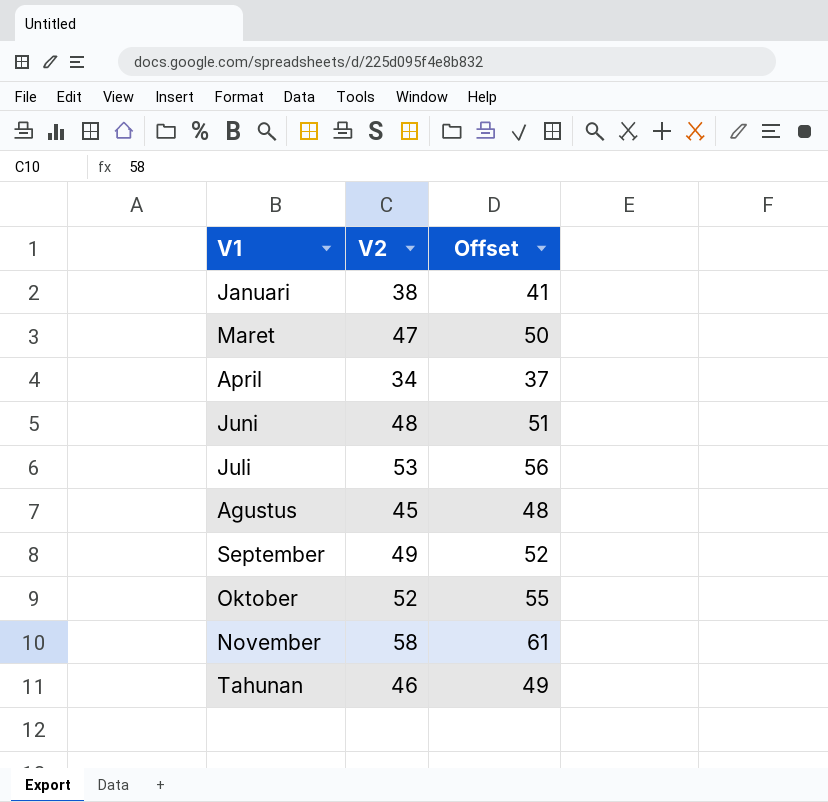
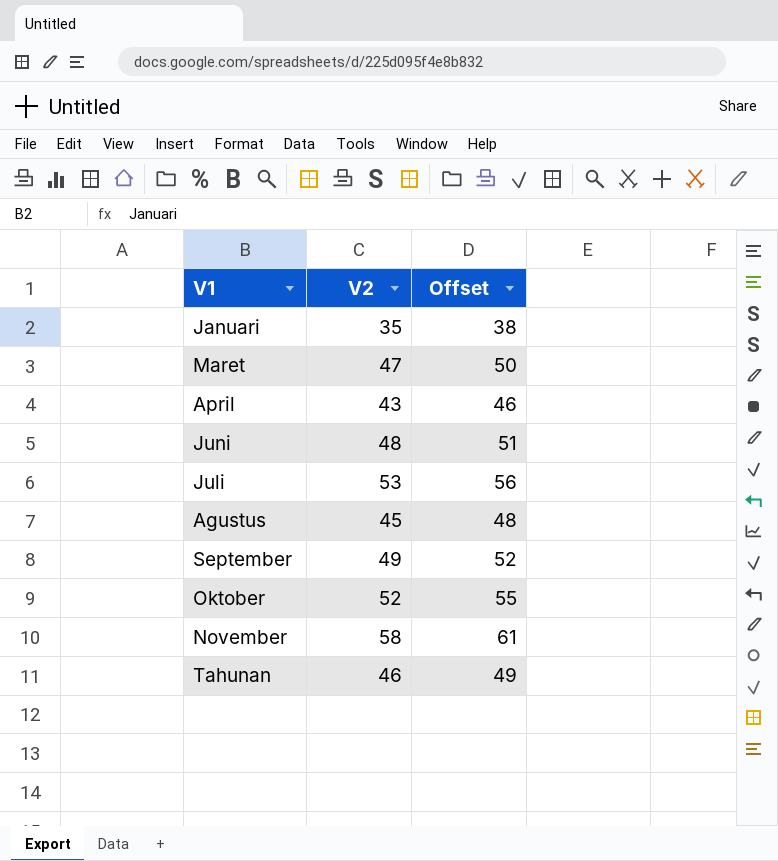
Januari | V2: 38 -> 35
Januari | Offset: 41 -> 38
April | V2: 34 -> 43
April | Offset: 37 -> 46

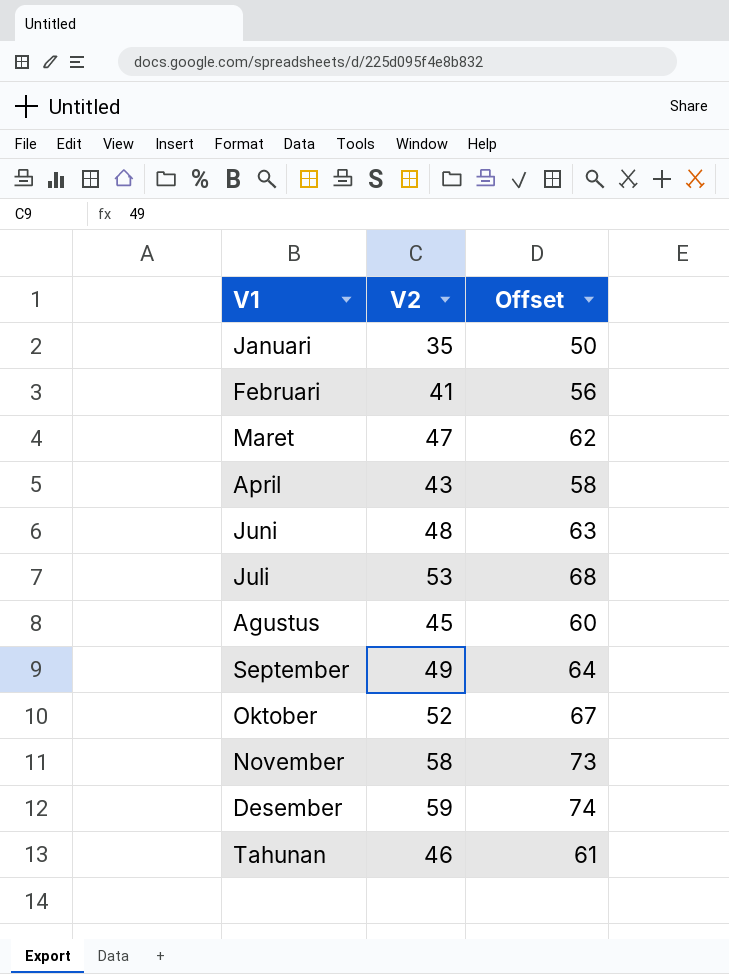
column Offset | formula: [V2] + 3 -> [V2] + 15
row Februari: none -> 41 | 56
row Desember: none -> 59 | 74

